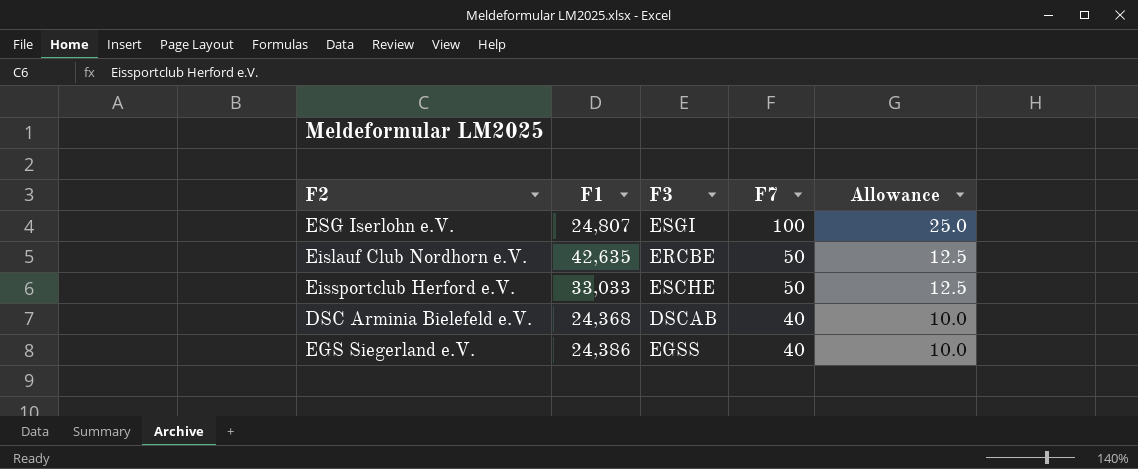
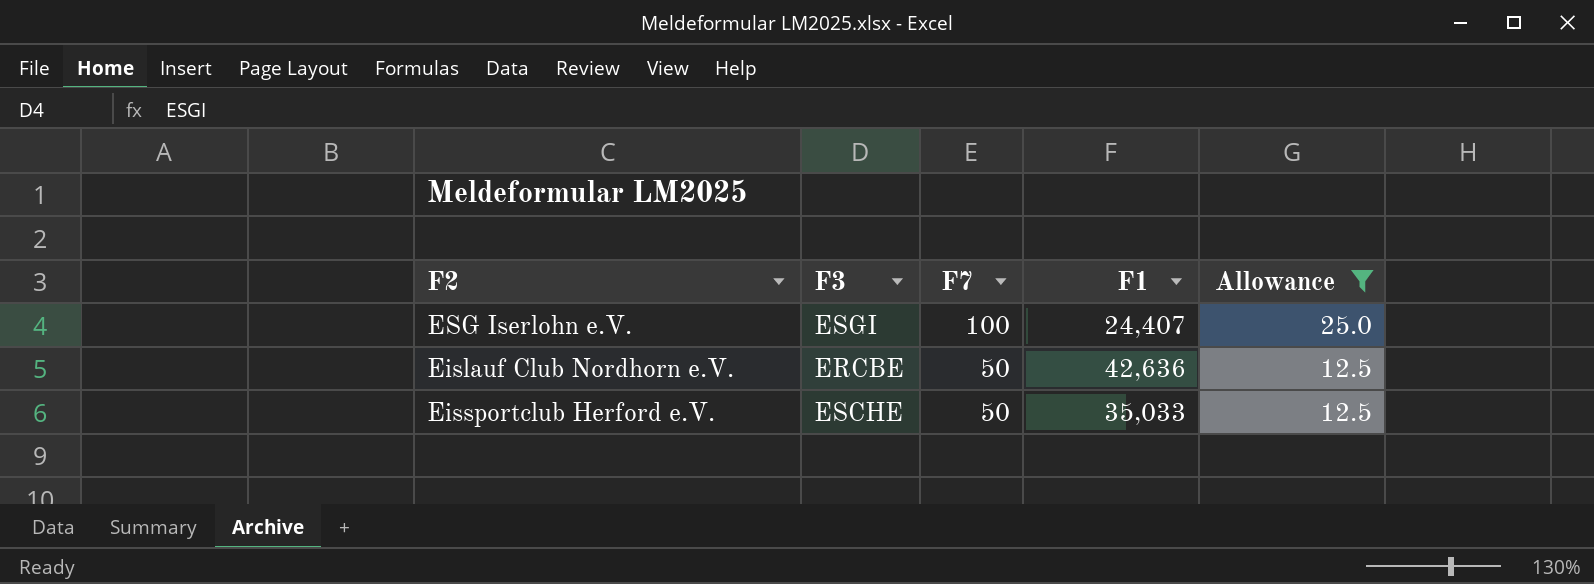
filter: none -> Allowance != 10.0
column F1 | position: 2 -> 4
ESG Iserlohn e.V. | F1: 24,807 -> 24,407
Eislauf Club Nordhorn e.V. | F1: 42,635 -> 42,636
Eissportclub Herford e.V. | F1: 33,033 -> 35,033

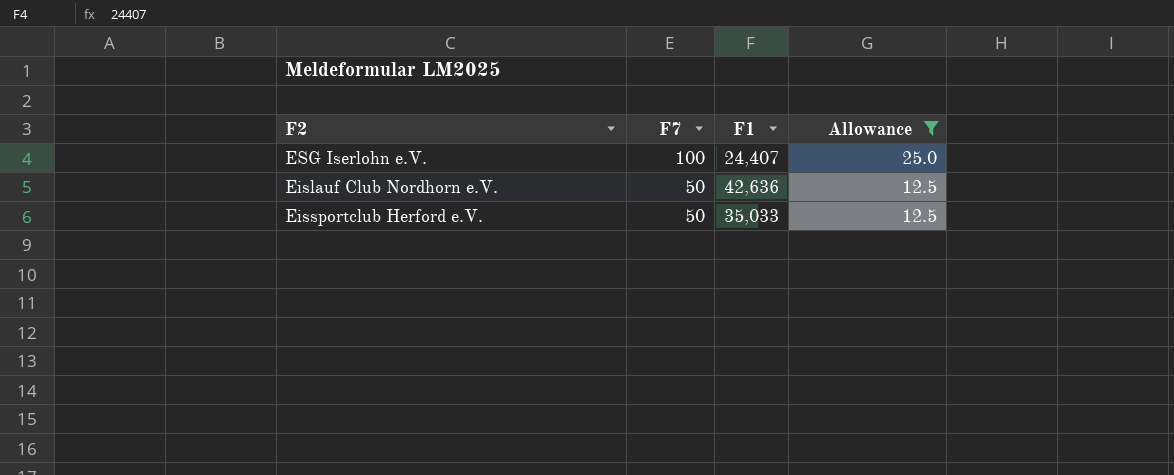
column F3 | position: 2 -> none

